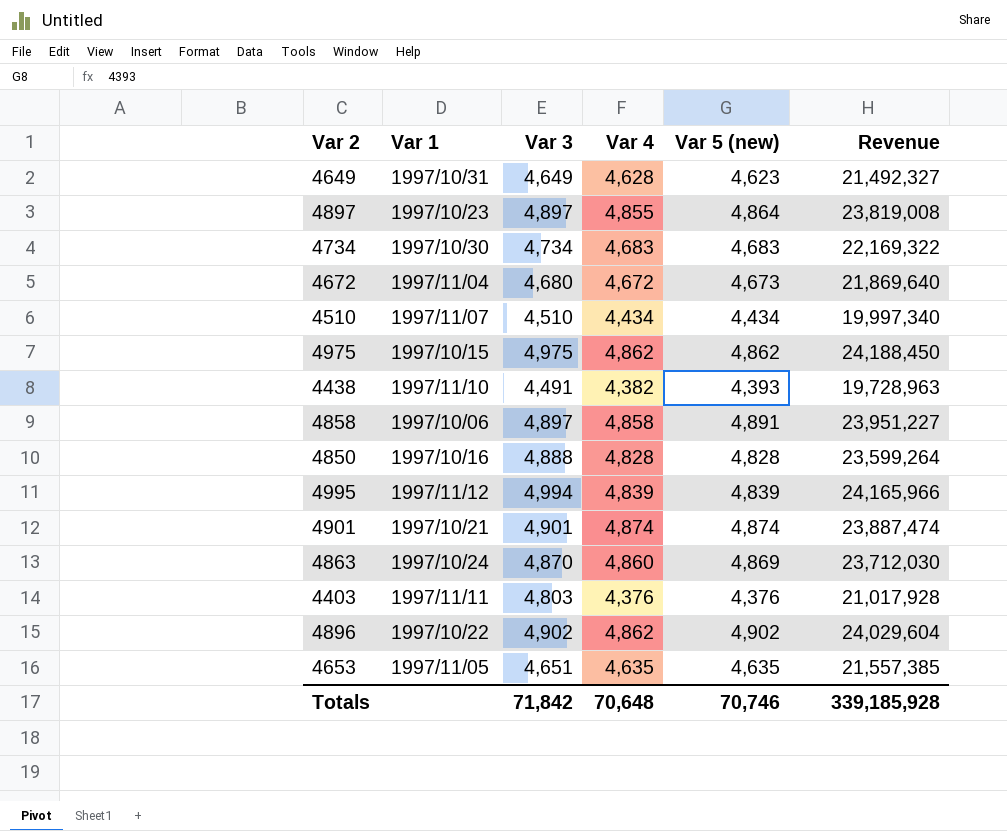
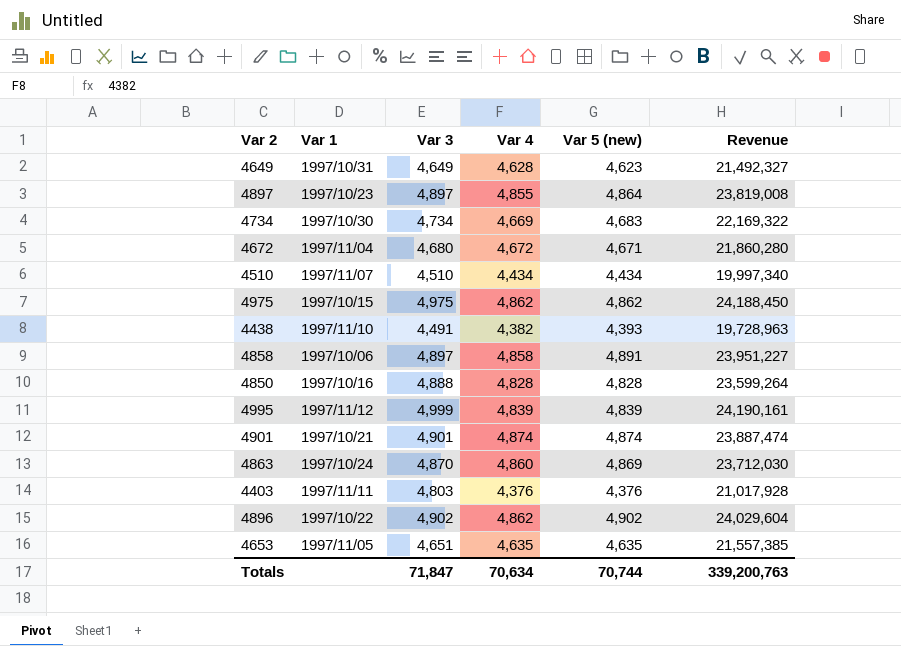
4734 | Var 4: 4,683 -> 4,669
4672 | Var 5 (new): 4,673 -> 4,671
4672 | Revenue: 21,869,640 -> 21,860,280
4995 | Var 3: 4,994 -> 4,999
4995 | Revenue: 24,165,966 -> 24,190,161
Totals | Var 3: 71,842 -> 71,847
Totals | Var 4: 70,648 -> 70,634
Totals | Var 5 (new): 70,746 -> 70,744
Totals | Revenue: 339,185,928 -> 339,200,763

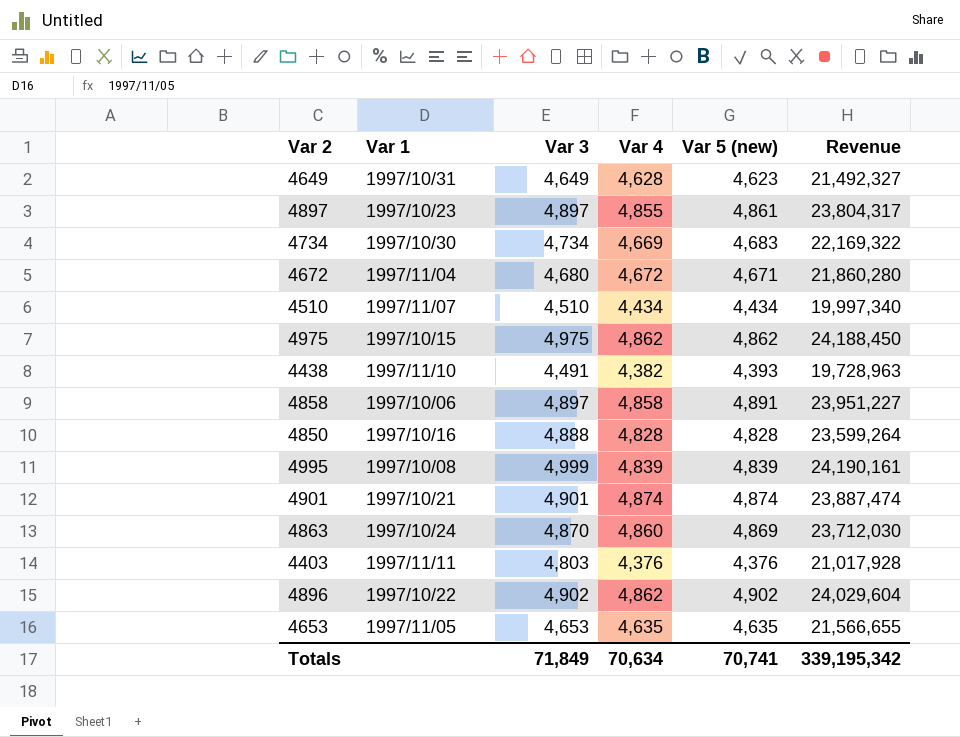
4897 | Var 5 (new): 4,864 -> 4,861
4897 | Revenue: 23,819,008 -> 23,804,317
4995 | Var 1: 1997/11/12 -> 1997/10/08
4653 | Var 3: 4,651 -> 4,653
4653 | Revenue: 21,557,385 -> 21,566,655
Totals | Var 3: 71,847 -> 71,849
Totals | Var 5 (new): 70,744 -> 70,741
Totals | Revenue: 339,200,763 -> 339,195,342

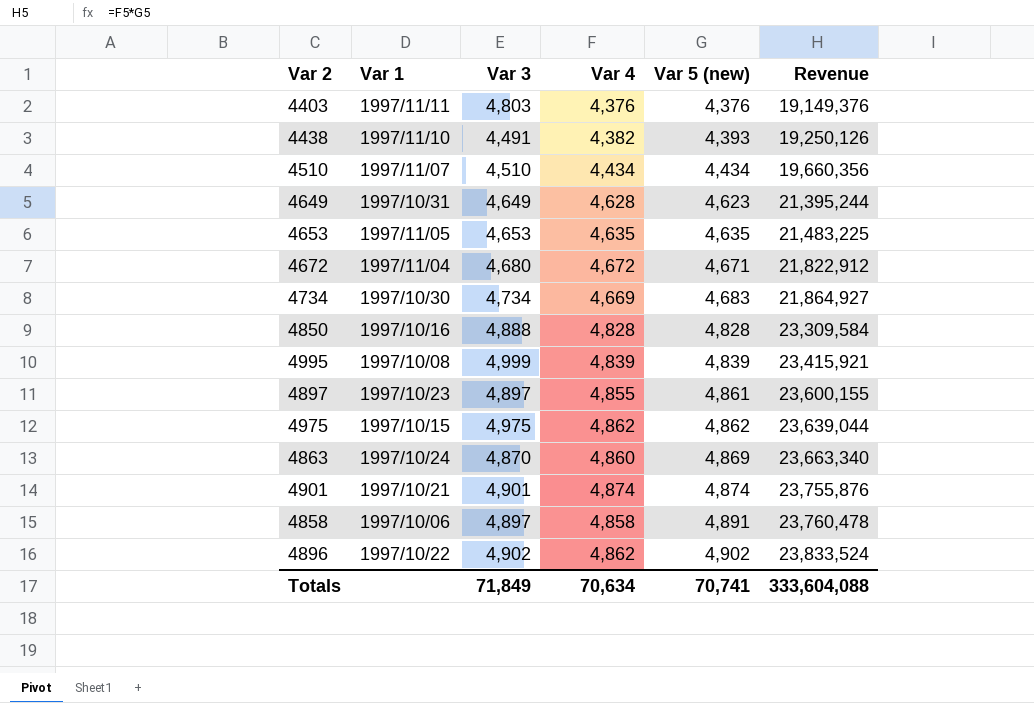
row order: none -> Var 5 (new) ascending
column Revenue | formula: [Var 3] * [Var 5 (new)] -> [Var 4] * [Var 5 (new)]
Totals | Revenue: 339,195,342 -> 333,604,088

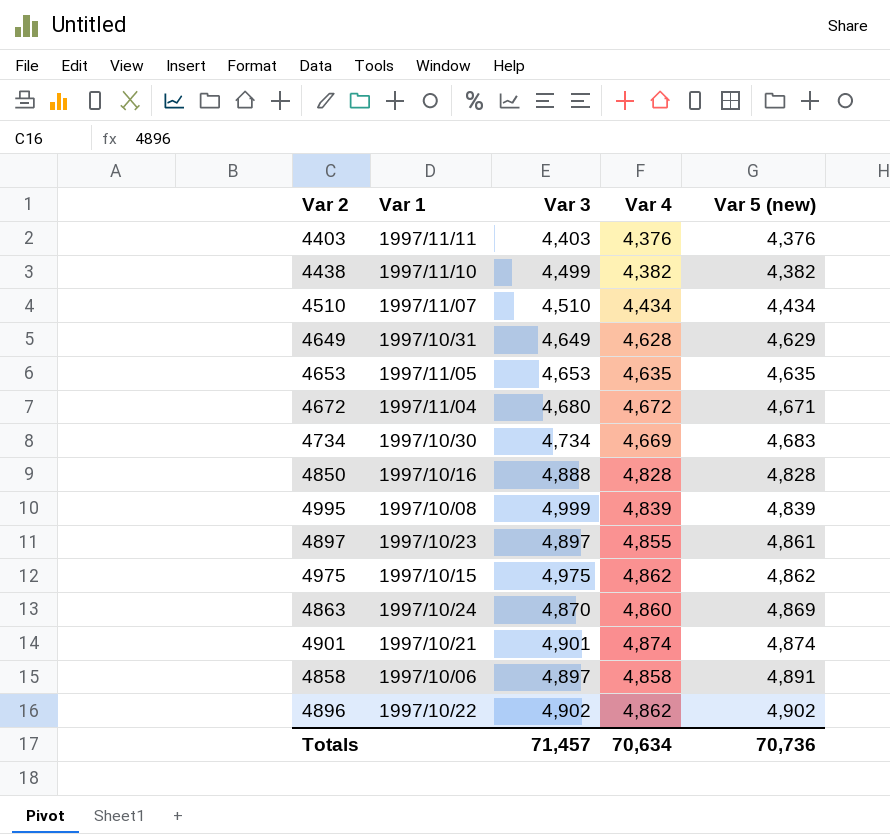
column Revenue | formula: [Var 4] * [Var 5 (new)] -> none
4403 | Var 3: 4,803 -> 4,403
4438 | Var 3: 4,491 -> 4,499
4438 | Var 5 (new): 4,393 -> 4,382
4649 | Var 5 (new): 4,623 -> 4,629
Totals | Var 3: 71,849 -> 71,457
Totals | Var 5 (new): 70,741 -> 70,736

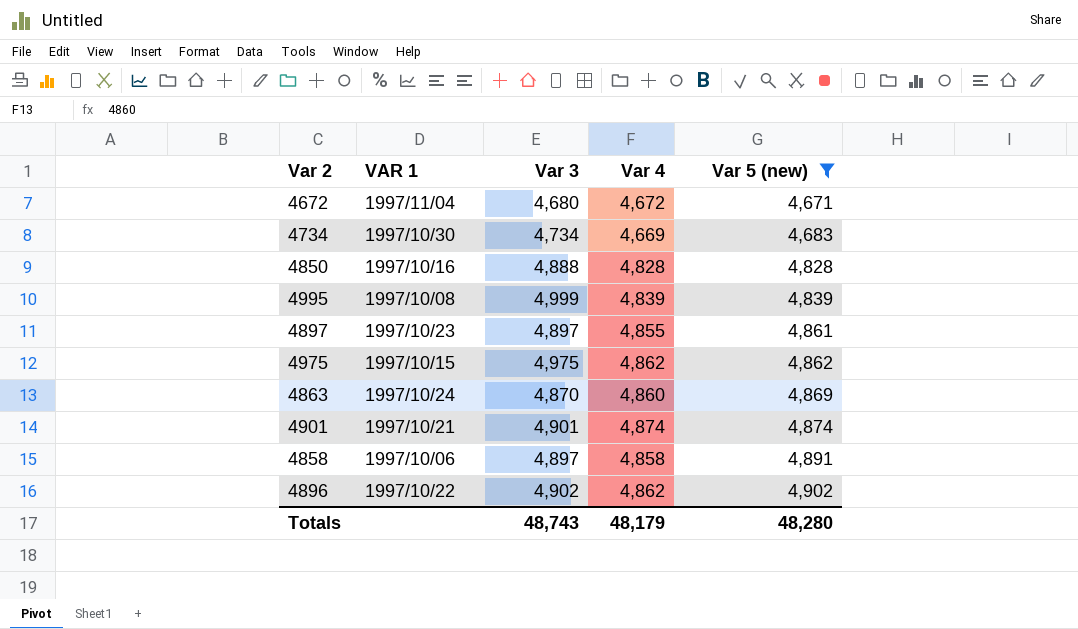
filter: none -> Var 5 (new) >= 4,671
column name: Var 1 -> VAR 1
Totals | Var 3: 71,457 -> 48,743
Totals | Var 4: 70,634 -> 48,179
Totals | Var 5 (new): 70,736 -> 48,280

